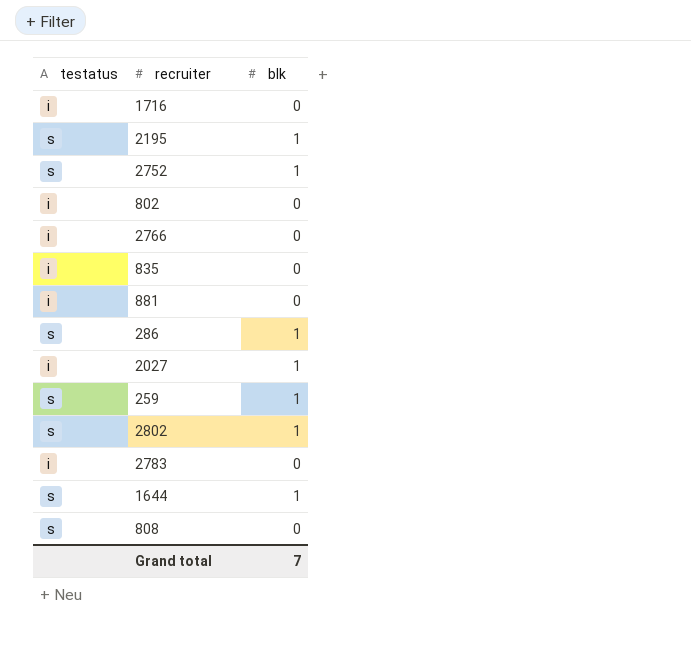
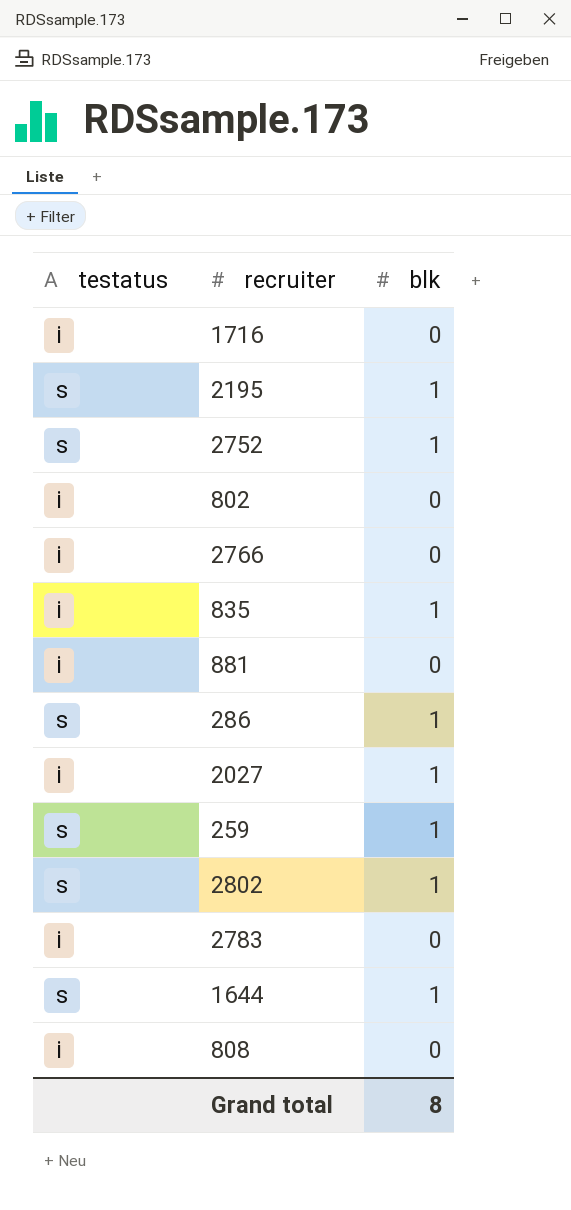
835 | blk: 0 -> 1
808 | testatus: s -> i
Grand total | blk: 7 -> 8

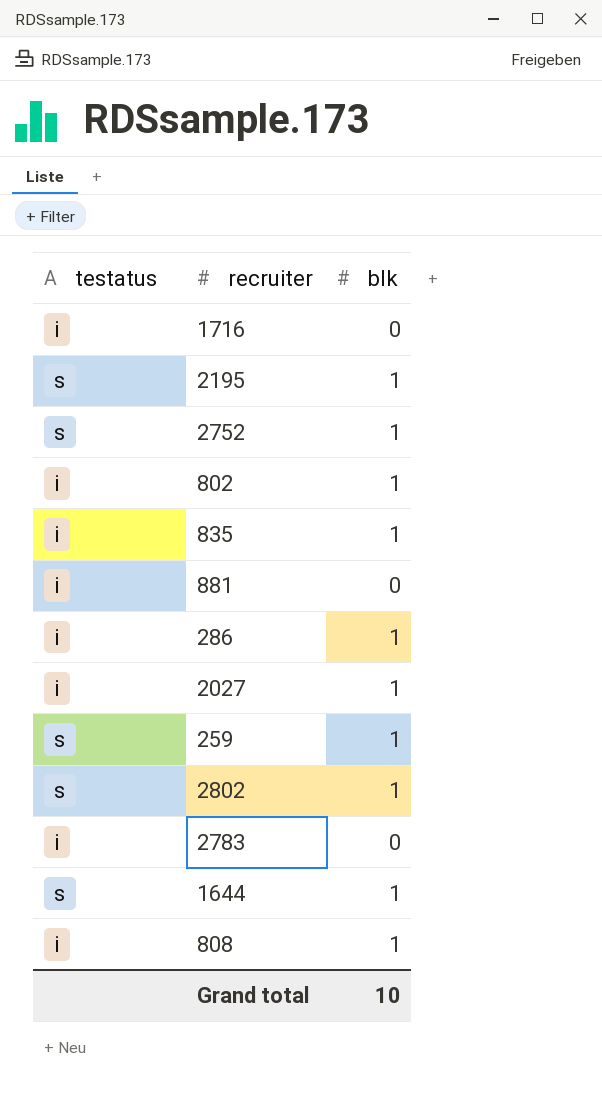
row 2766: i | 0 -> none
802 | blk: 0 -> 1
286 | testatus: s -> i
808 | blk: 0 -> 1
Grand total | blk: 8 -> 10

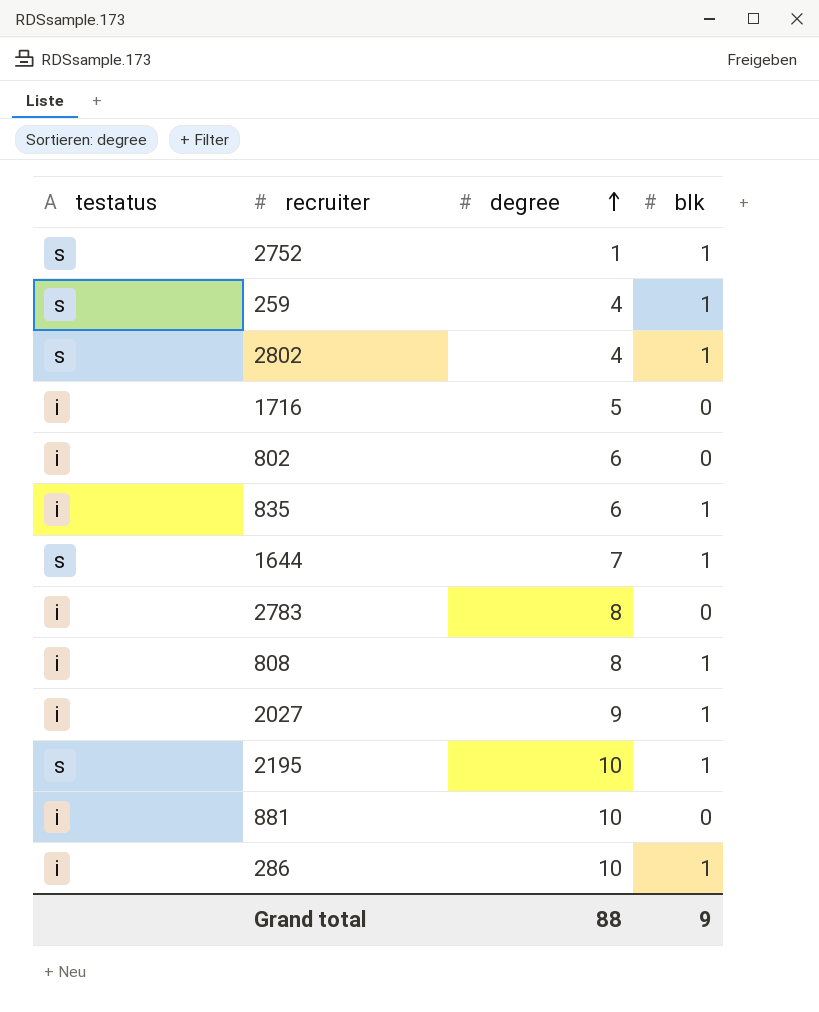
row order: none -> degree ascending
column degree | position: none -> 3
802 | blk: 1 -> 0
Grand total | blk: 10 -> 9

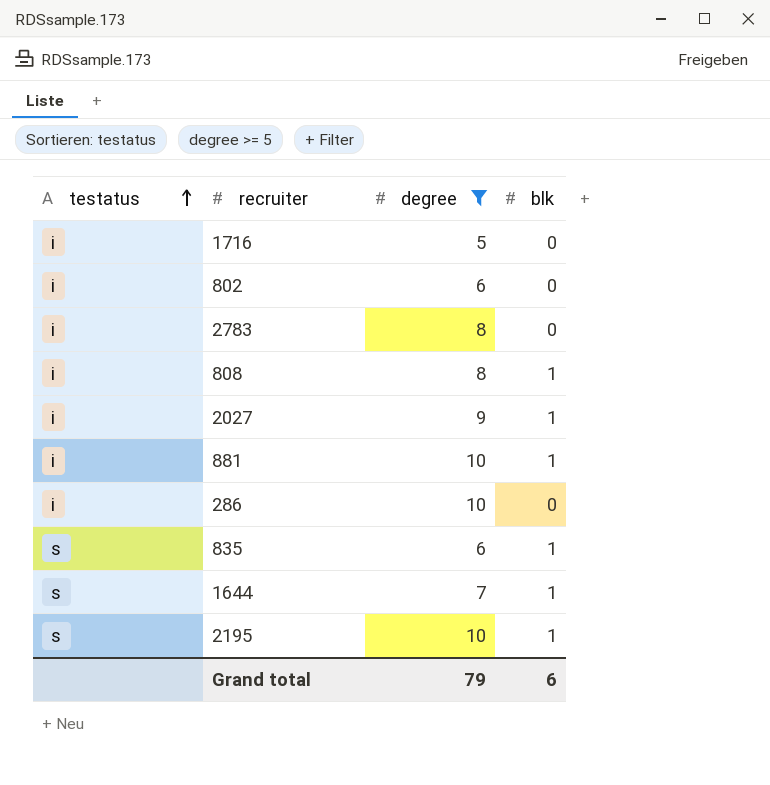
filter: none -> degree >= 5
row order: degree ascending -> testatus ascending
881 | blk: 0 -> 1
286 | blk: 1 -> 0
835 | testatus: i -> s
Grand total | degree: 88 -> 79
Grand total | blk: 9 -> 6

